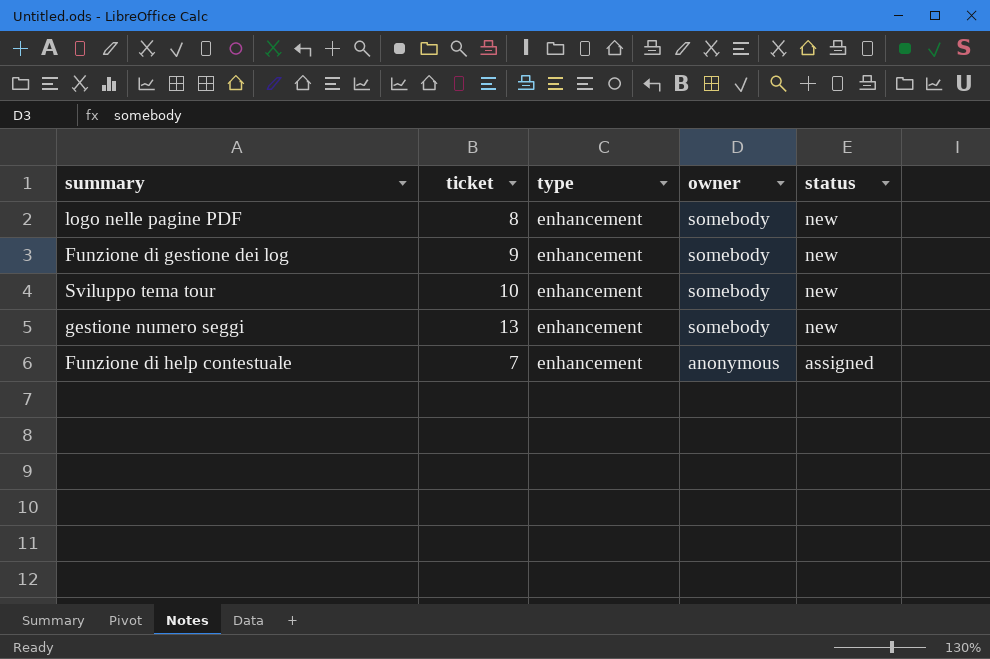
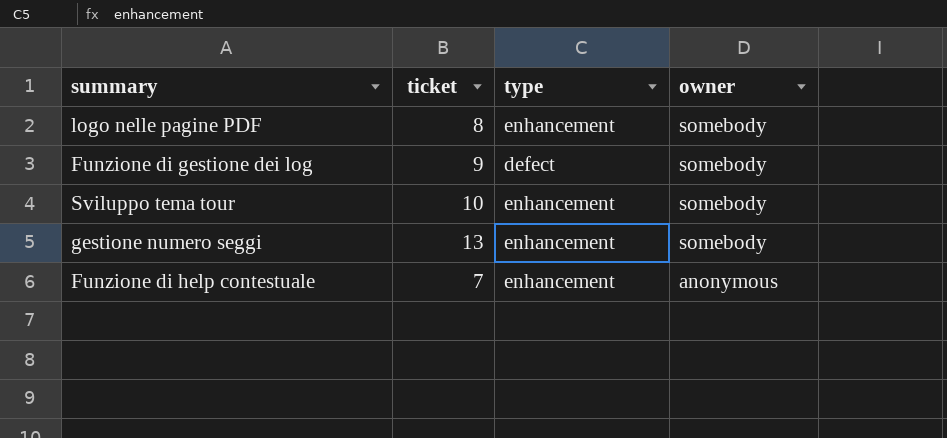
column status | position: 5 -> none
Funzione di gestione dei log | type: enhancement -> defect

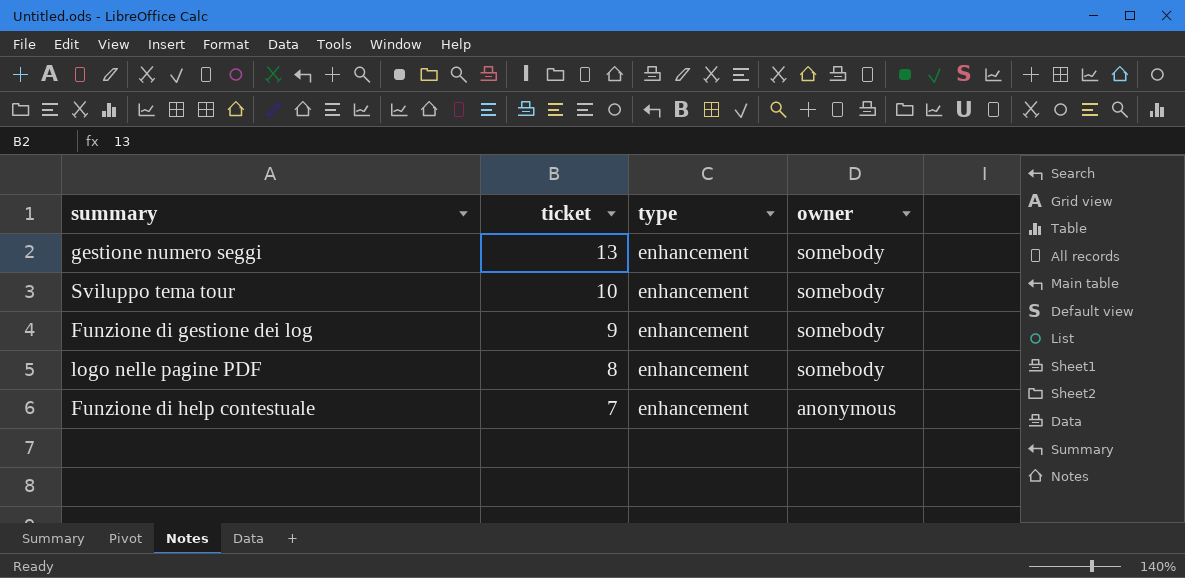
row order: owner descending -> ticket descending
Funzione di gestione dei log | type: defect -> enhancement

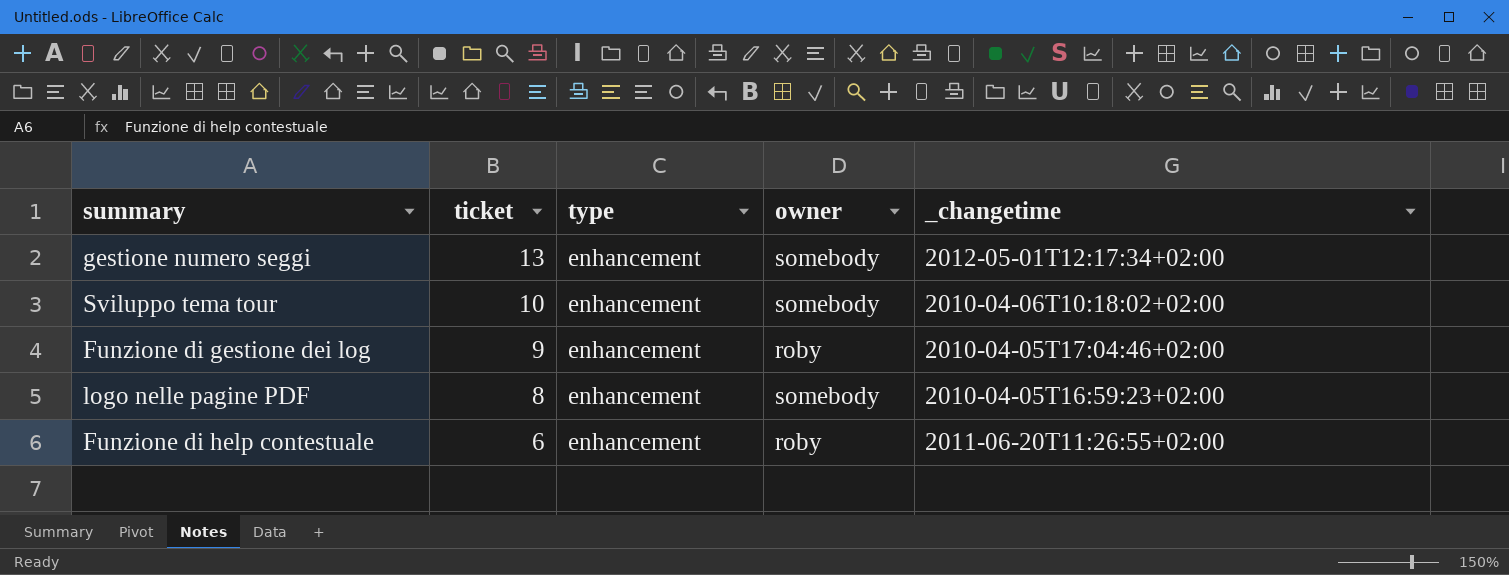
column _changetime | position: none -> 5
Funzione di gestione dei log | owner: somebody -> roby
Funzione di help contestuale | ticket: 7 -> 6
Funzione di help contestuale | owner: anonymous -> roby

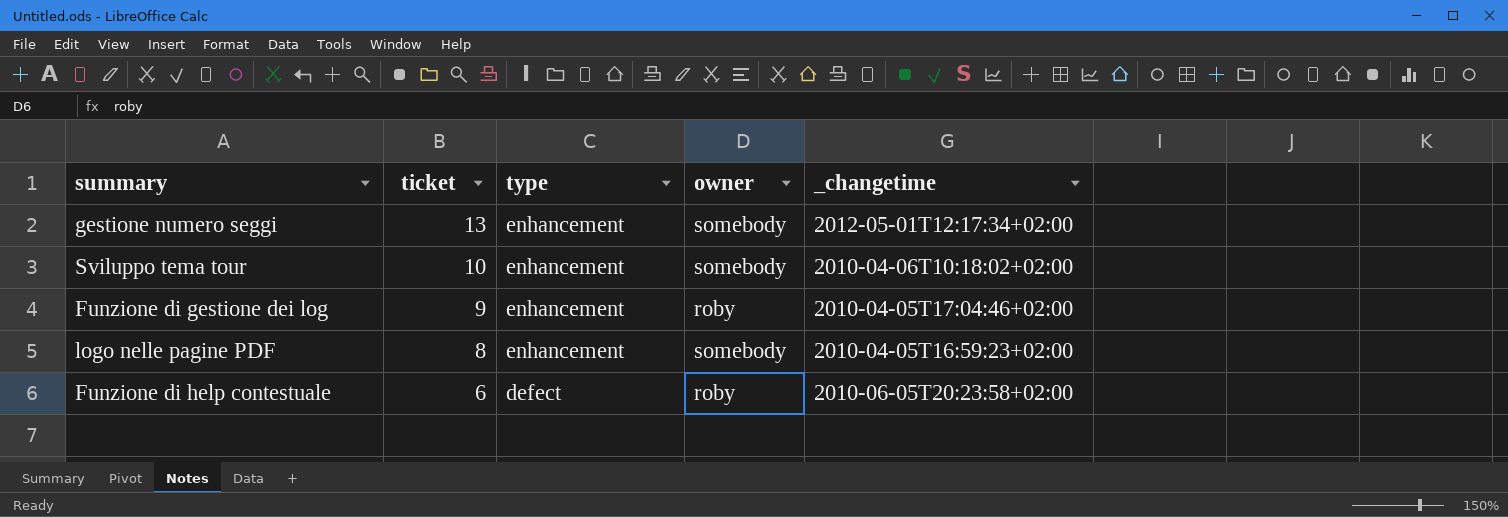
Funzione di help contestuale | type: enhancement -> defect
Funzione di help contestuale | _changetime: 2011-06-20T11:26:55+02:00 -> 2010-06-05T20:23:58+02:00

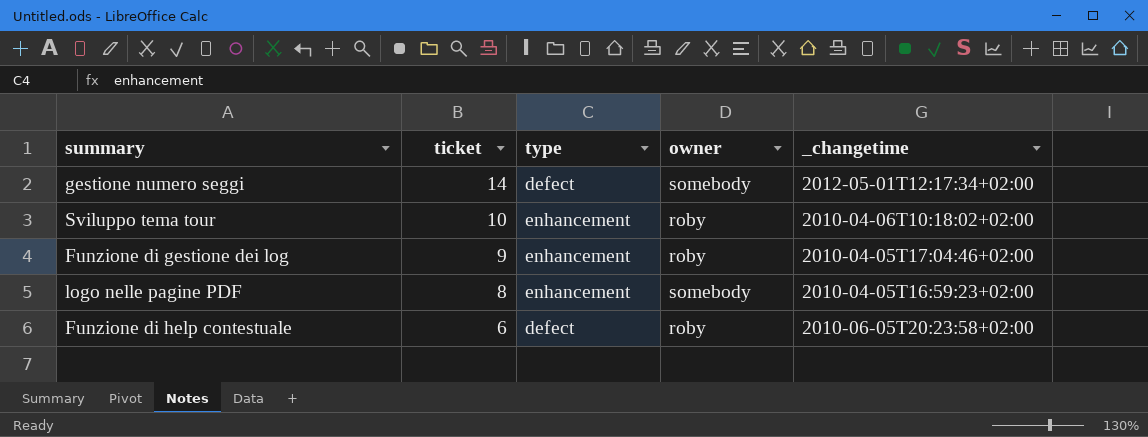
gestione numero seggi | ticket: 13 -> 14
gestione numero seggi | type: enhancement -> defect
Sviluppo tema tour | owner: somebody -> roby

